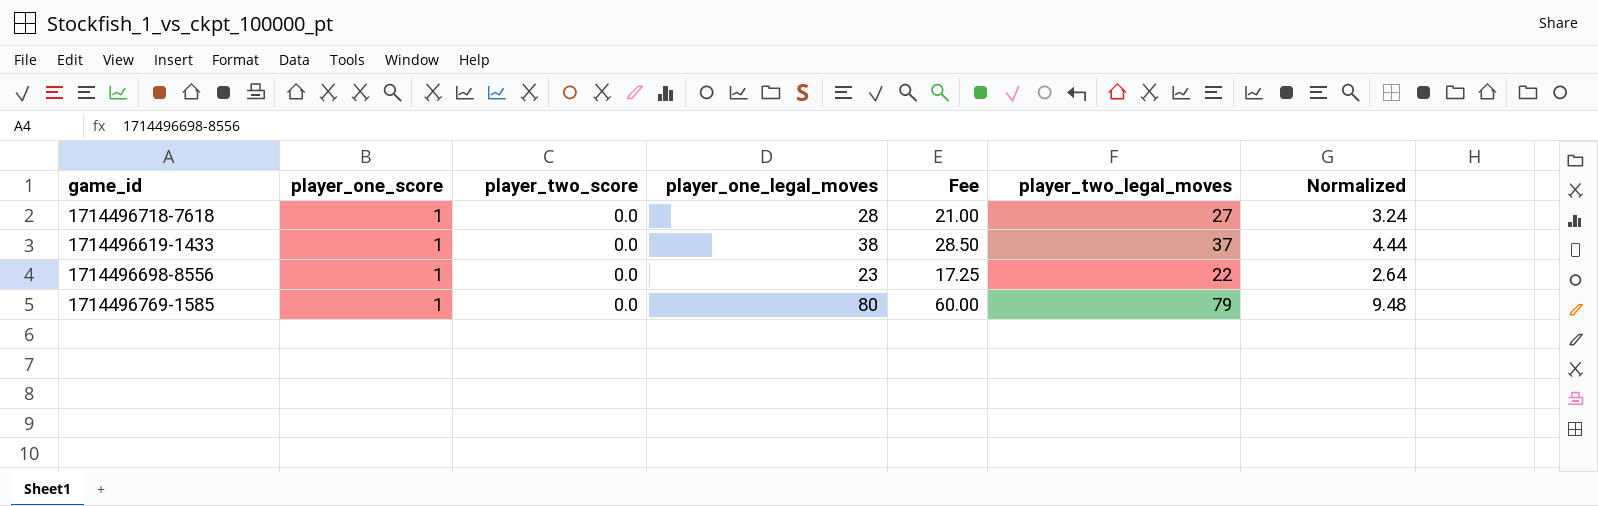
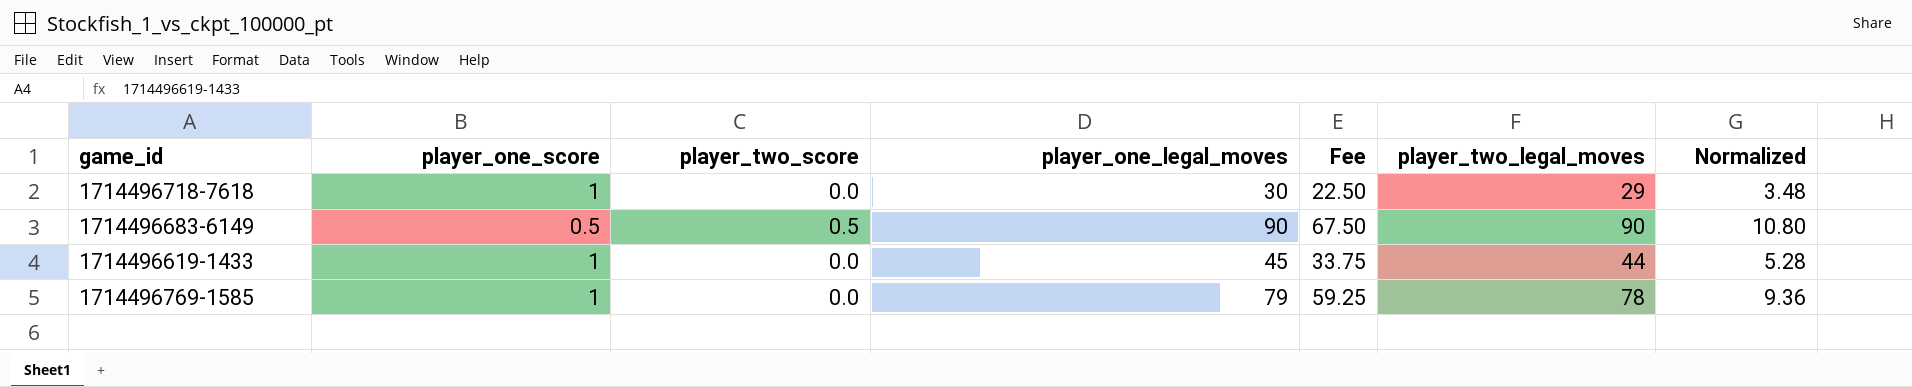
row 1714496698-8556: 1 | 0.0 | 23 | 17.25 | 22 | 2.64 -> none
1714496718-7618 | player_one_legal_moves: 28 -> 30
1714496718-7618 | Fee: 21.00 -> 22.50
1714496718-7618 | player_two_legal_moves: 27 -> 29
1714496718-7618 | Normalized: 3.24 -> 3.48
row 1714496683-6149: none -> 0.5 | 0.5 | 90 | 67.50 | 90 | 10.80
1714496619-1433 | player_one_legal_moves: 38 -> 45
1714496619-1433 | Fee: 28.50 -> 33.75
1714496619-1433 | player_two_legal_moves: 37 -> 44
1714496619-1433 | Normalized: 4.44 -> 5.28
1714496769-1585 | player_one_legal_moves: 80 -> 79
1714496769-1585 | Fee: 60.00 -> 59.25
1714496769-1585 | player_two_legal_moves: 79 -> 78
1714496769-1585 | Normalized: 9.48 -> 9.36

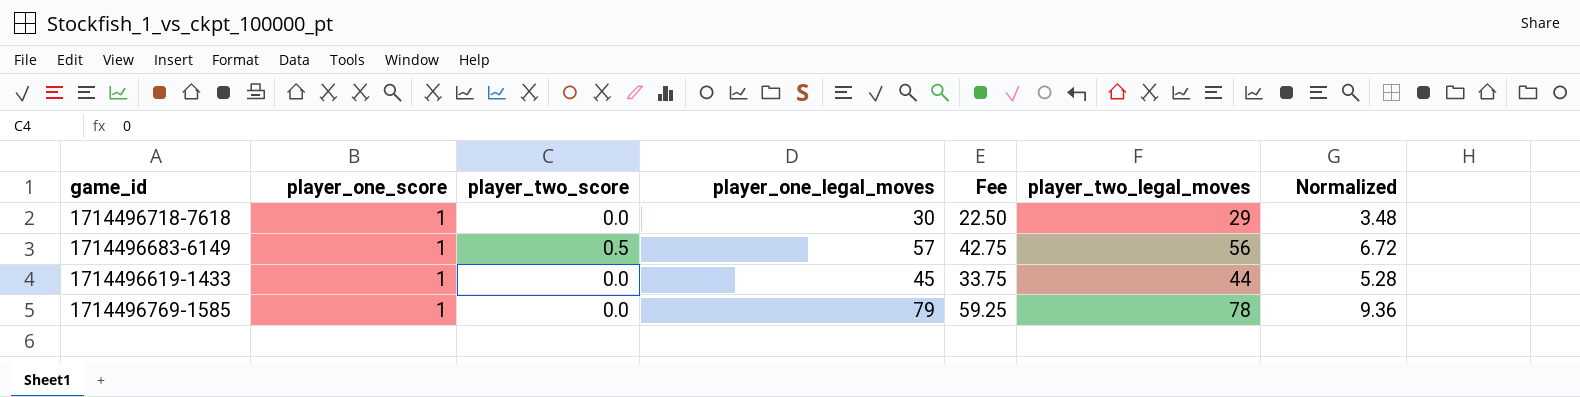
1714496683-6149 | player_one_score: 0.5 -> 1
1714496683-6149 | player_one_legal_moves: 90 -> 57
1714496683-6149 | Fee: 67.50 -> 42.75
1714496683-6149 | player_two_legal_moves: 90 -> 56
1714496683-6149 | Normalized: 10.80 -> 6.72

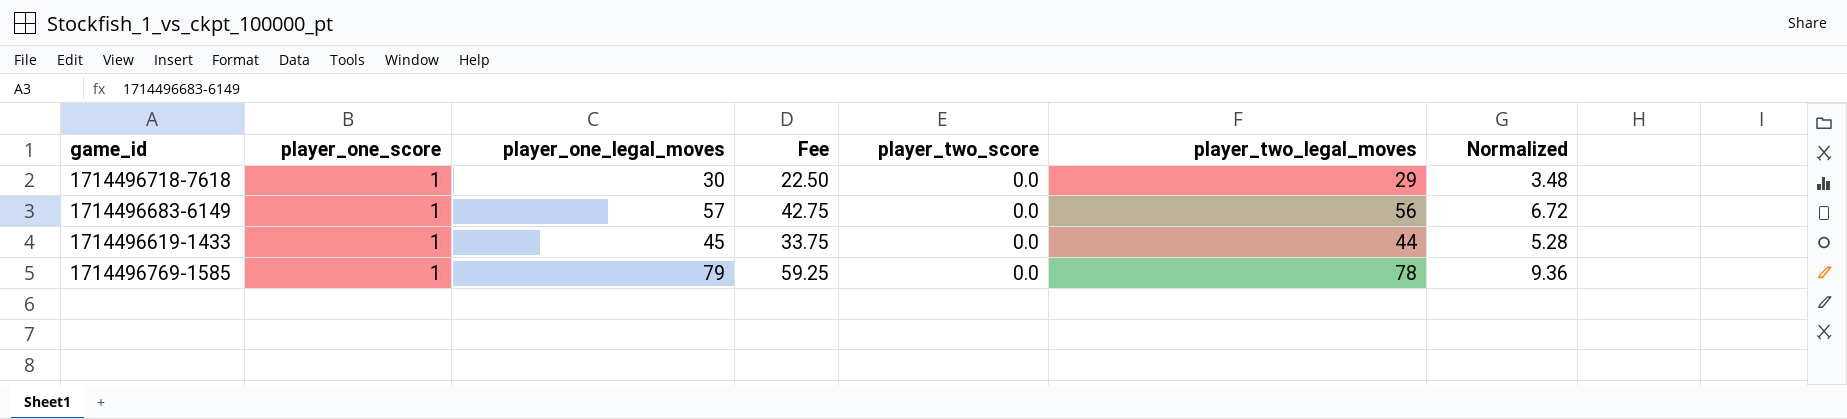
column player_two_score | position: 3 -> 5
1714496683-6149 | player_two_score: 0.5 -> 0.0

